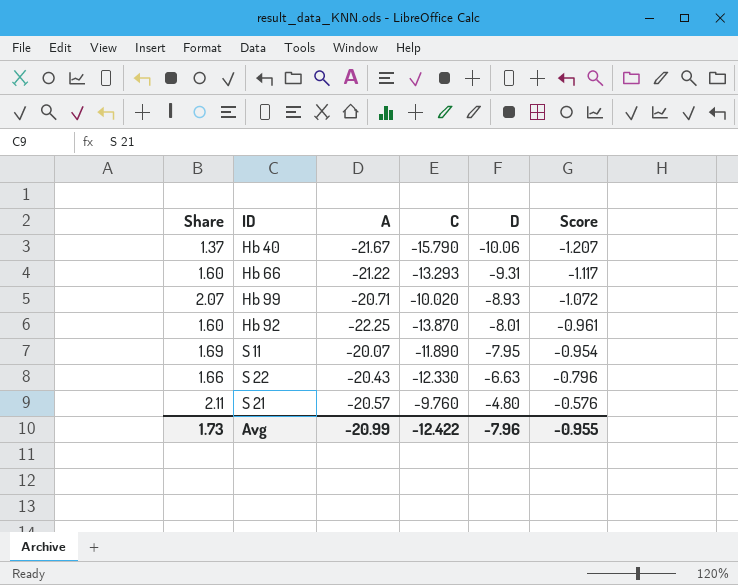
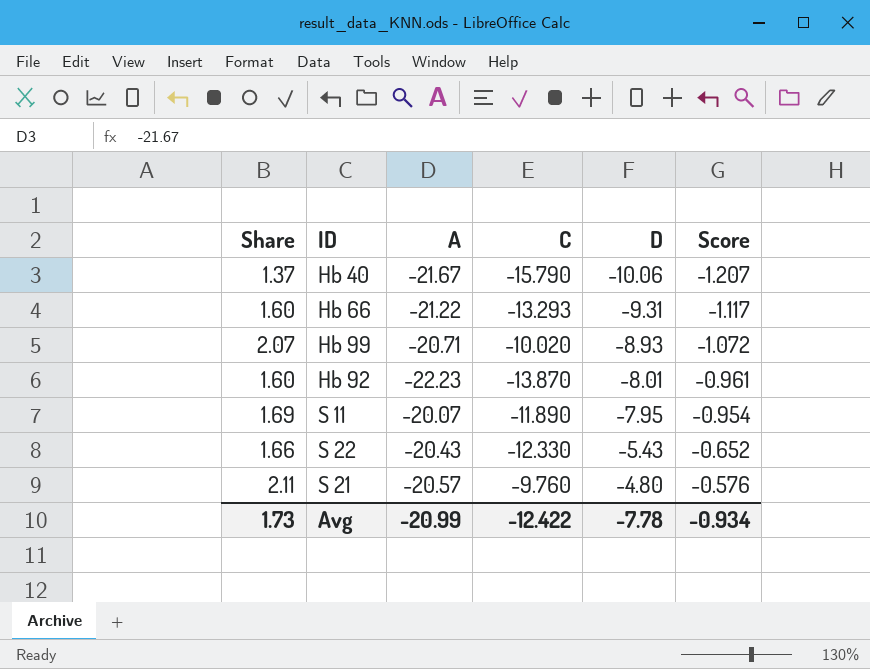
Hb 92 | A: -22.25 -> -22.23
S 22 | D: -6.63 -> -5.43
S 22 | Score: -0.796 -> -0.652
Avg | D: -7.96 -> -7.78
Avg | Score: -0.955 -> -0.934

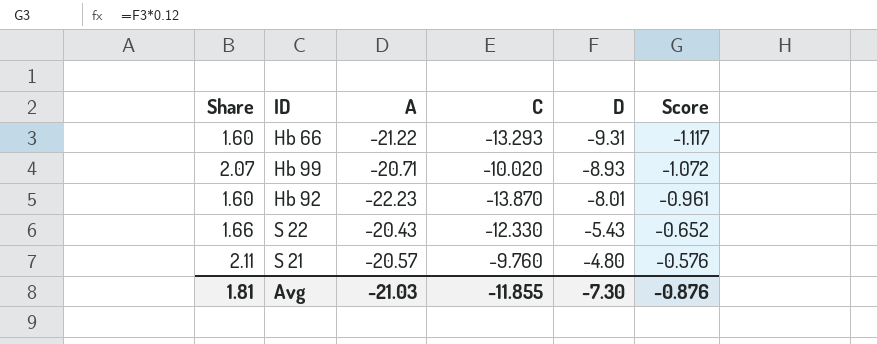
row Hb 40: 1.37 | -21.67 | -15.790 | -10.06 | -1.207 -> none
row S 11: 1.69 | -20.07 | -11.890 | -7.95 | -0.954 -> none
Avg | Share: 1.73 -> 1.81
Avg | A: -20.99 -> -21.03
Avg | C: -12.422 -> -11.855
Avg | D: -7.78 -> -7.30
Avg | Score: -0.934 -> -0.876

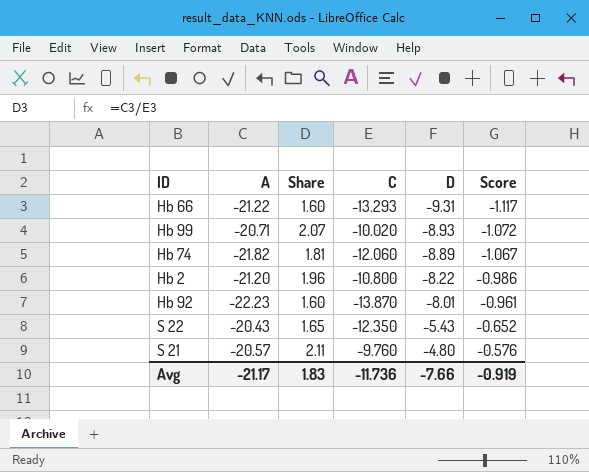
column Share | position: 1 -> 3
row Hb 74: none -> -21.82 | 1.81 | -12.060 | -8.89 | -1.067
row Hb 2: none -> -21.20 | 1.96 | -10.800 | -8.22 | -0.986
S 22 | Share: 1.66 -> 1.65
S 22 | C: -12.330 -> -12.350
Avg | A: -21.03 -> -21.17
Avg | Share: 1.81 -> 1.83
Avg | C: -11.855 -> -11.736
Avg | D: -7.30 -> -7.66
Avg | Score: -0.876 -> -0.919

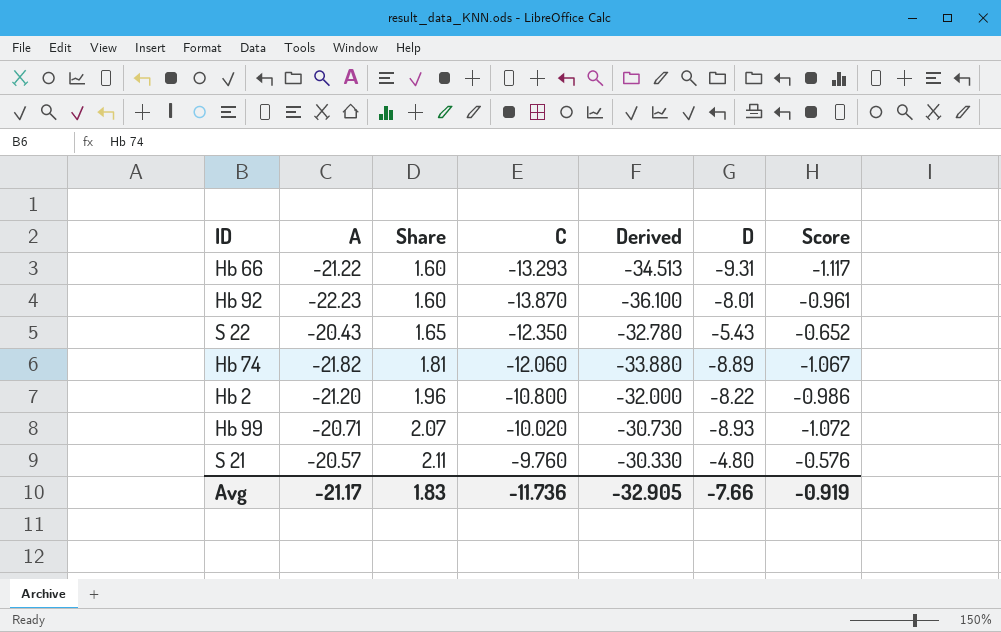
row order: D ascending -> Share ascending
column Derived | formula: none -> [A] + [C]

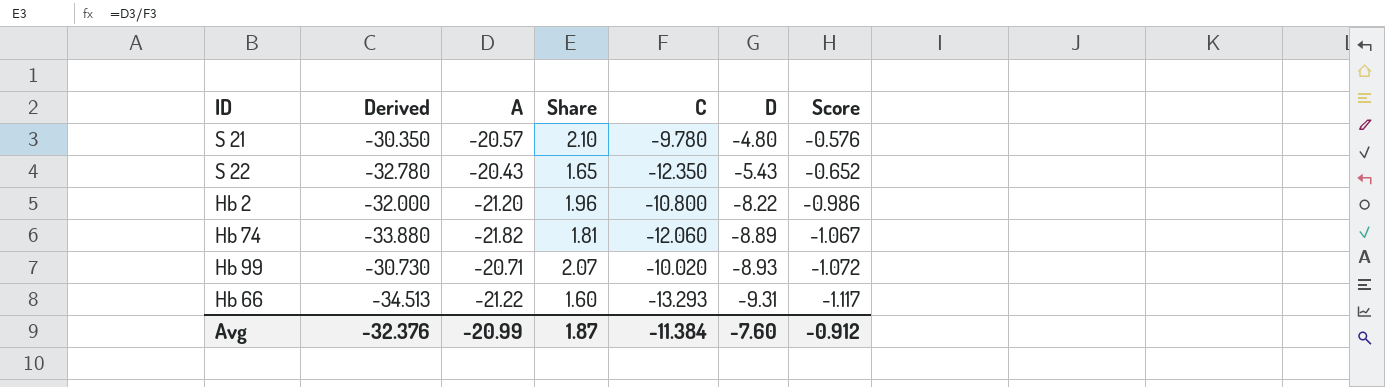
row order: Share ascending -> D descending
column Derived | position: 5 -> 2
row Hb 92: -22.23 | 1.60 | -13.870 | -36.100 | -8.01 | -0.961 -> none
S 21 | Derived: -30.330 -> -30.350
S 21 | Share: 2.11 -> 2.10
S 21 | C: -9.760 -> -9.780
Avg | Derived: -32.905 -> -32.376
Avg | A: -21.17 -> -20.99
Avg | Share: 1.83 -> 1.87
Avg | C: -11.736 -> -11.384
Avg | D: -7.66 -> -7.60
Avg | Score: -0.919 -> -0.912

